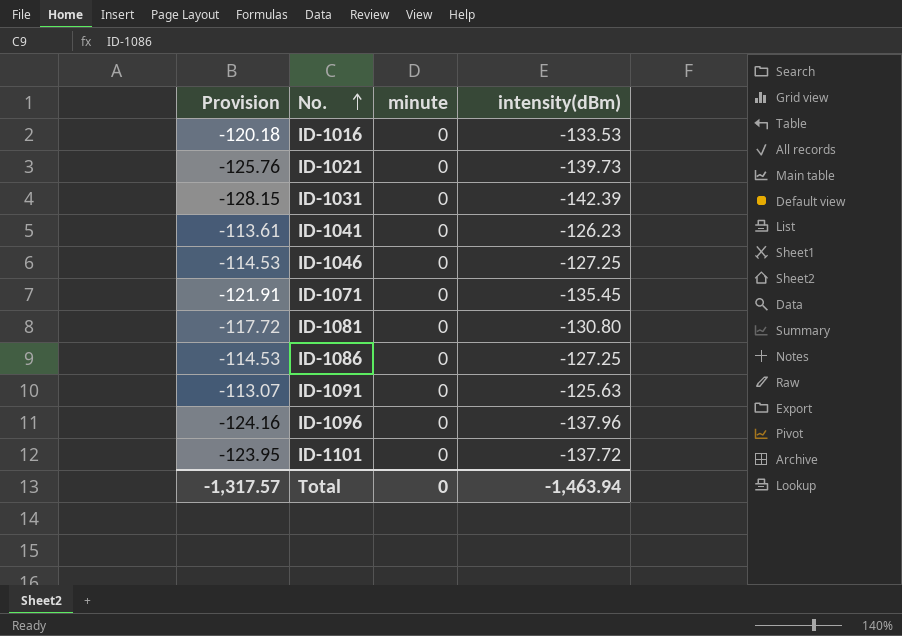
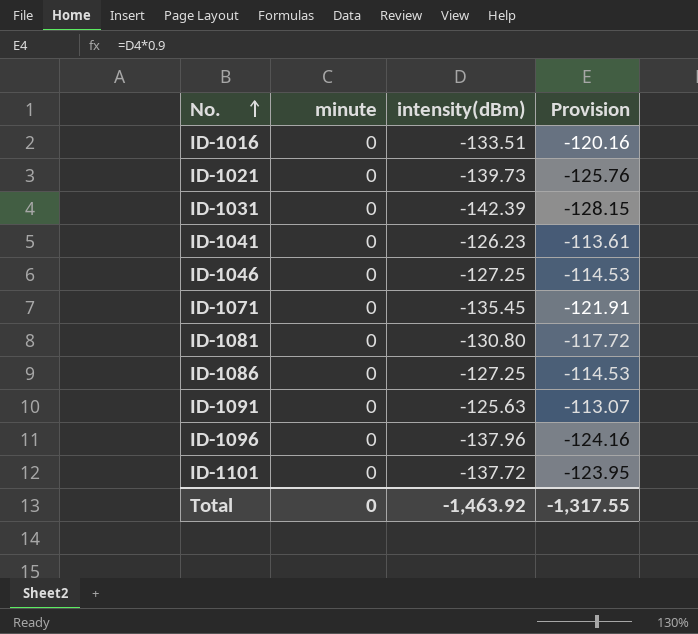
column Provision | position: 1 -> 4
ID-1016 | intensity(dBm): -133.53 -> -133.51
ID-1016 | Provision: -120.18 -> -120.16
Total | intensity(dBm): -1,463.94 -> -1,463.92
Total | Provision: -1,317.57 -> -1,317.55

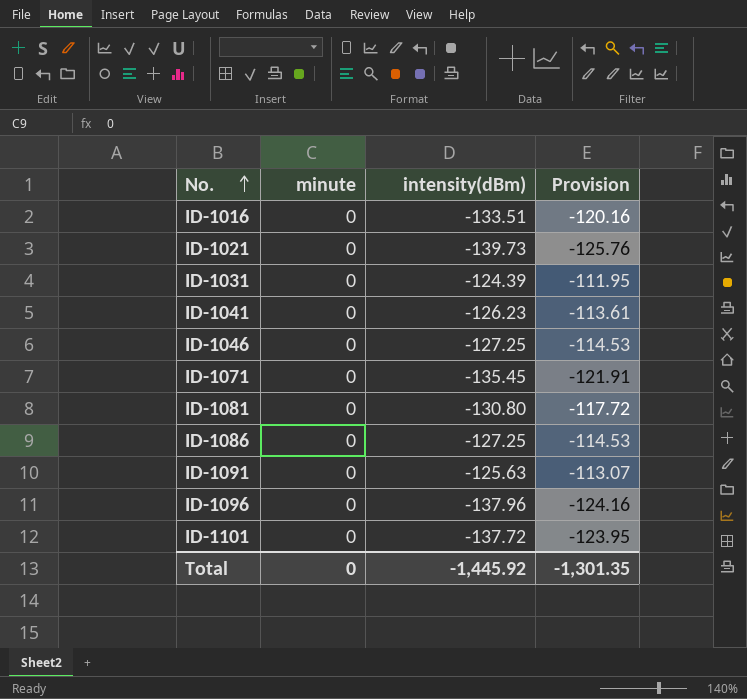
ID-1031 | intensity(dBm): -142.39 -> -124.39
ID-1031 | Provision: -128.15 -> -111.95
Total | intensity(dBm): -1,463.92 -> -1,445.92
Total | Provision: -1,317.55 -> -1,301.35

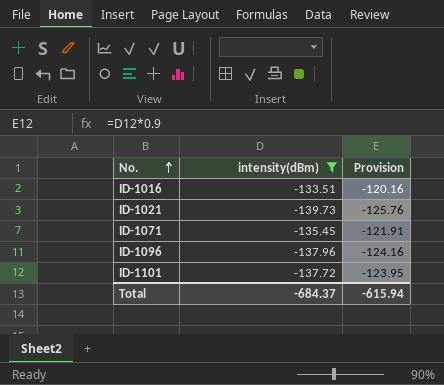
filter: none -> intensity(dBm) <= -133.51
column minute | position: 2 -> none
Total | intensity(dBm): -1,445.92 -> -684.37
Total | Provision: -1,301.35 -> -615.94

